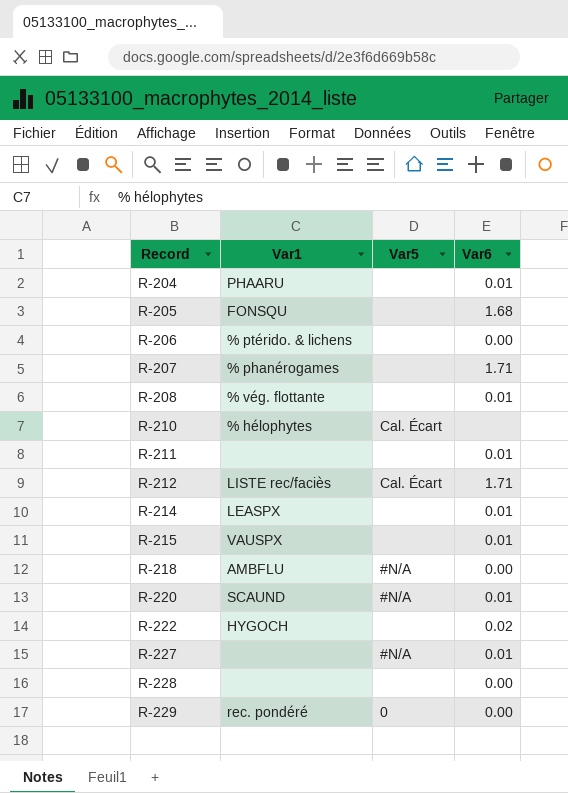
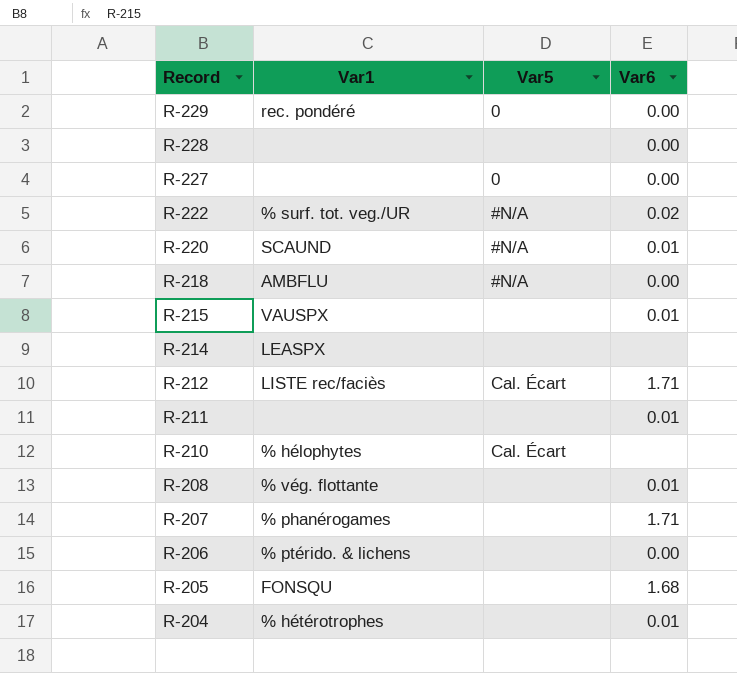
row order: Record ascending -> Record descending
R-227 | Var5: #N/A -> 0
R-227 | Var6: 0.01 -> 0.00
R-222 | Var1: HYGOCH -> % surf. tot. veg./UR
R-222 | Var5: none -> #N/A
R-214 | Var6: 0.01 -> none
R-204 | Var1: PHAARU -> % hétérotrophes

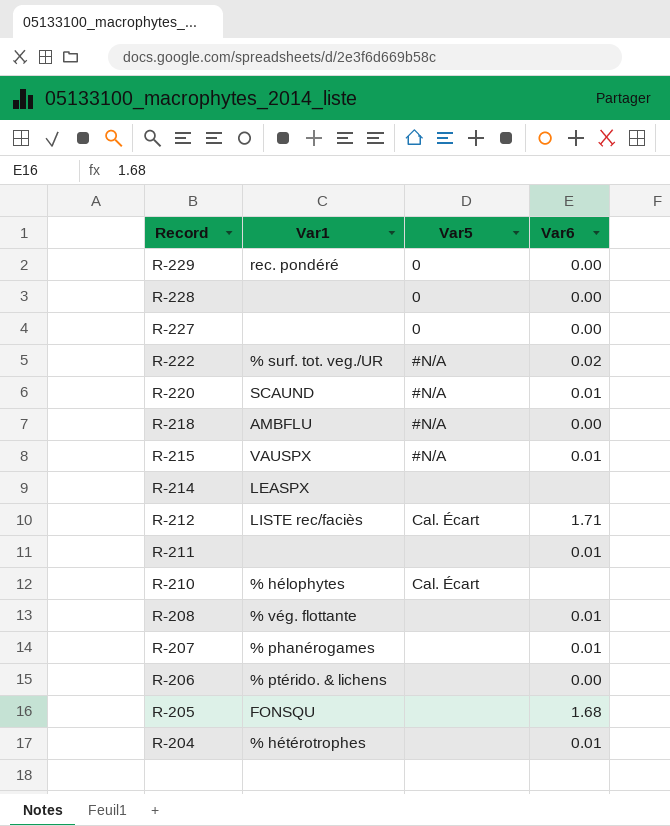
R-228 | Var5: none -> 0
R-215 | Var5: none -> #N/A
R-207 | Var6: 1.71 -> 0.01

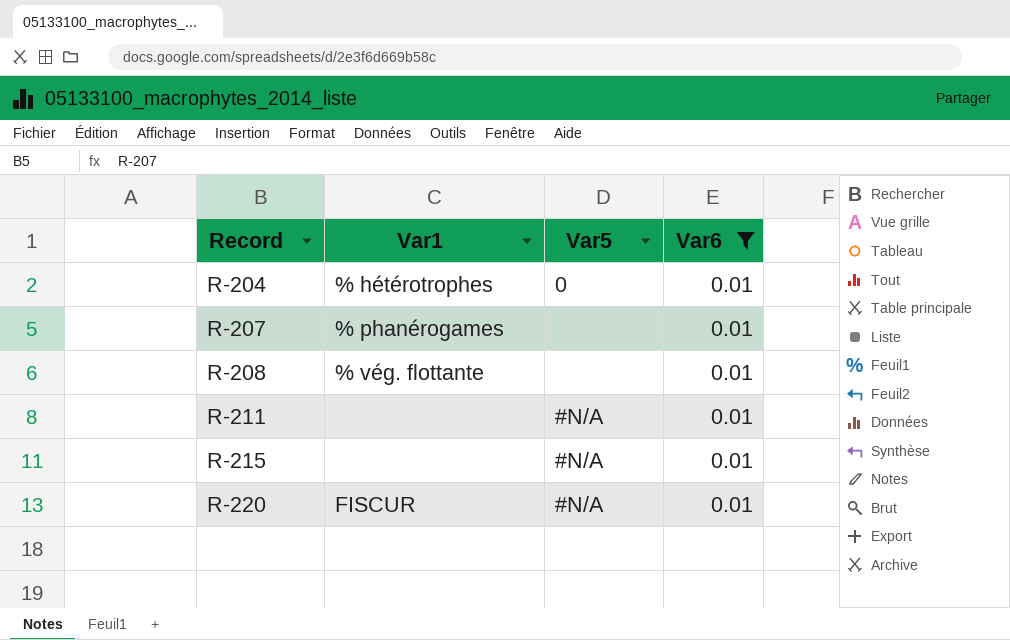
filter: none -> Var6 = 0.01
row order: Record descending -> Record ascending
R-204 | Var5: none -> 0
R-211 | Var5: none -> #N/A
R-215 | Var1: VAUSPX -> none
R-220 | Var1: SCAUND -> FISCUR

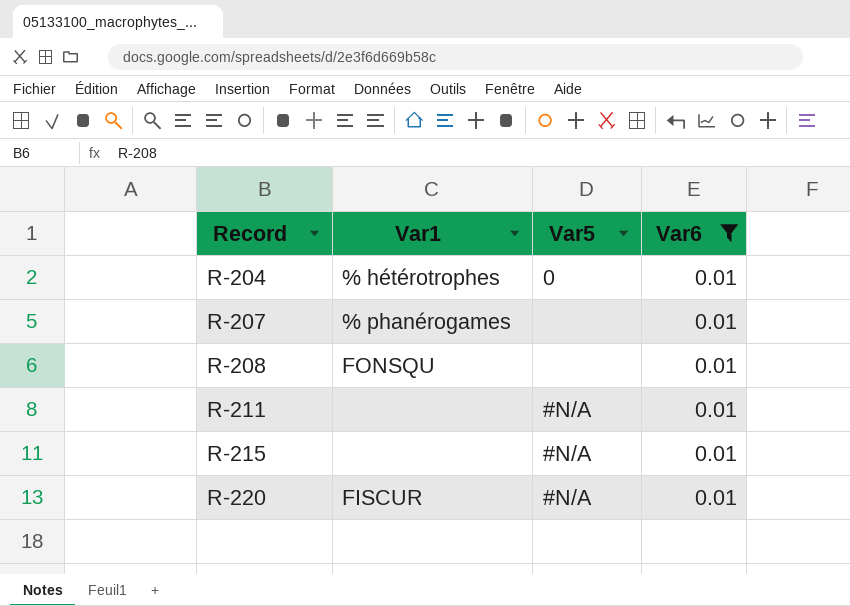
R-208 | Var1: % vég. flottante -> FONSQU

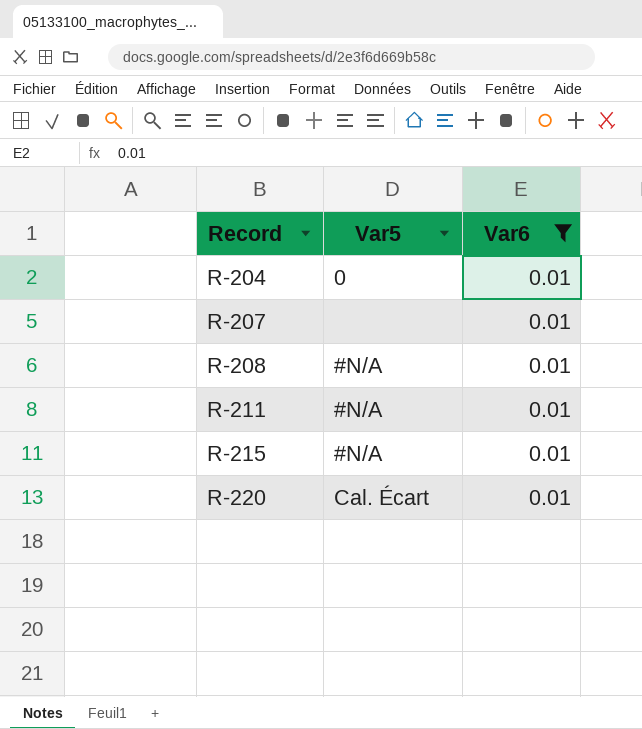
column Var1 | position: 2 -> none
R-208 | Var5: none -> #N/A
R-220 | Var5: #N/A -> Cal. Écart

